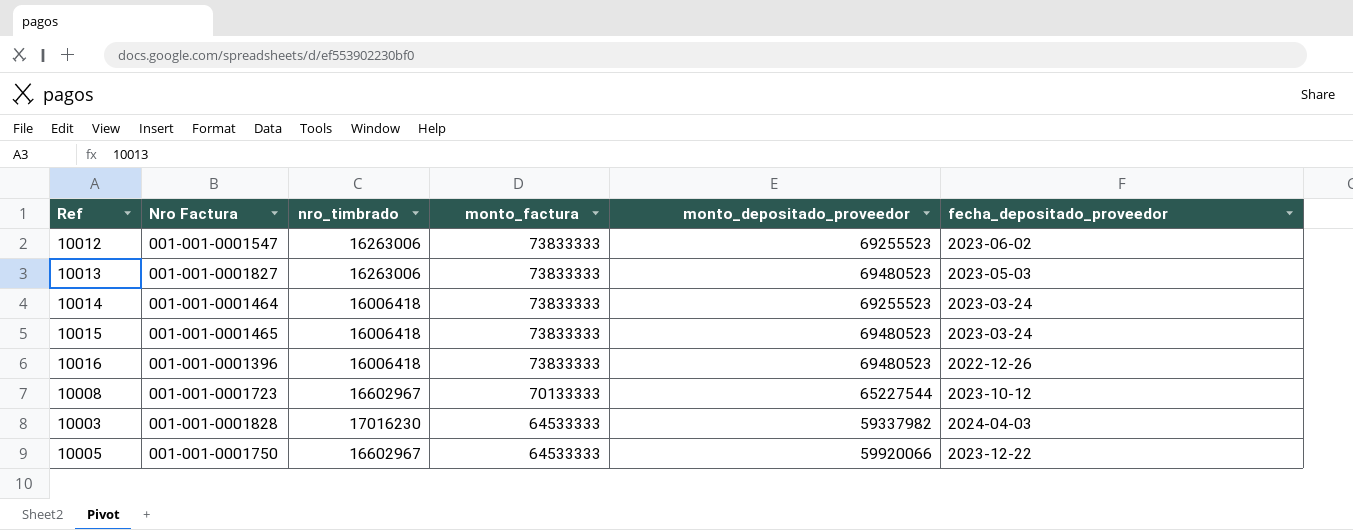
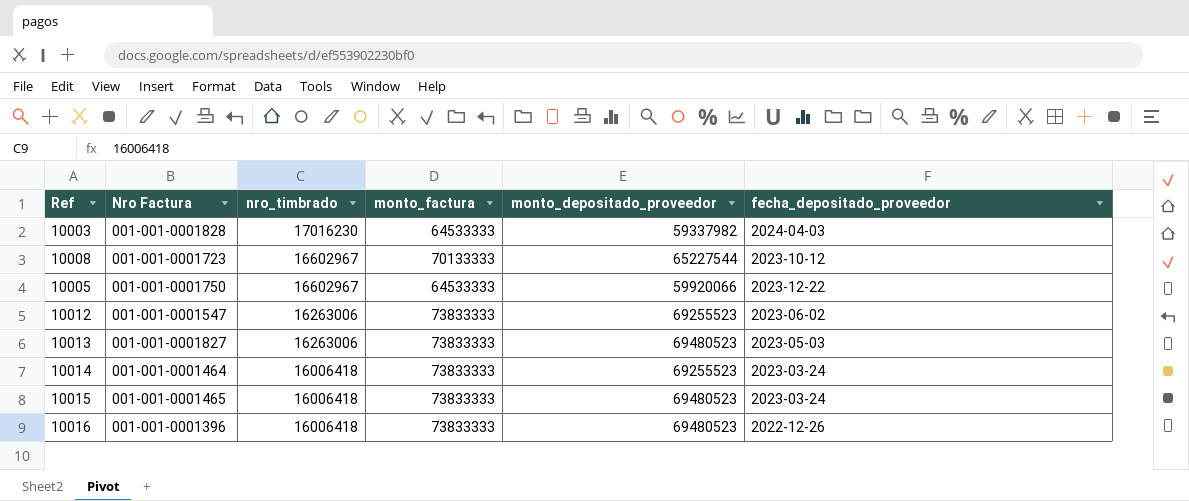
row order: monto_factura descending -> nro_timbrado descending

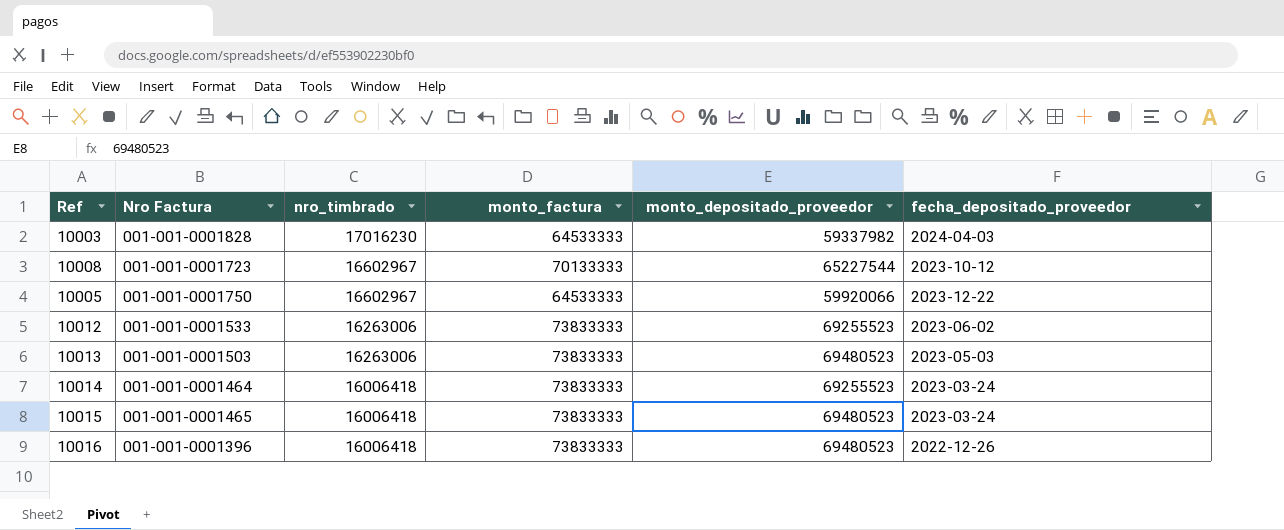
10012 | Nro Factura: 001-001-0001547 -> 001-001-0001533
10013 | Nro Factura: 001-001-0001827 -> 001-001-0001503

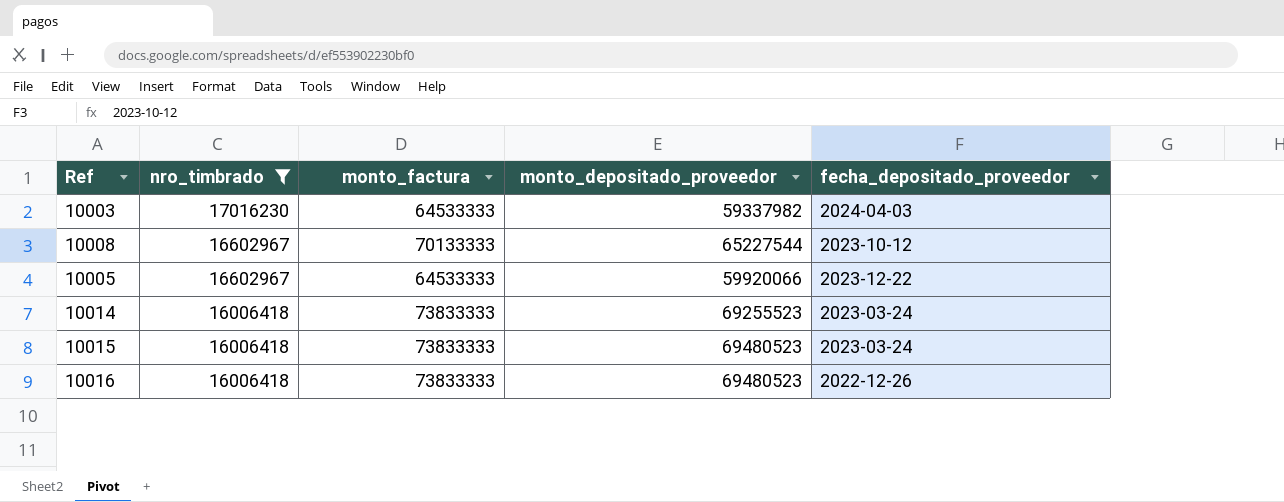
filter: none -> nro_timbrado != 16263006
column Nro Factura | position: 2 -> none

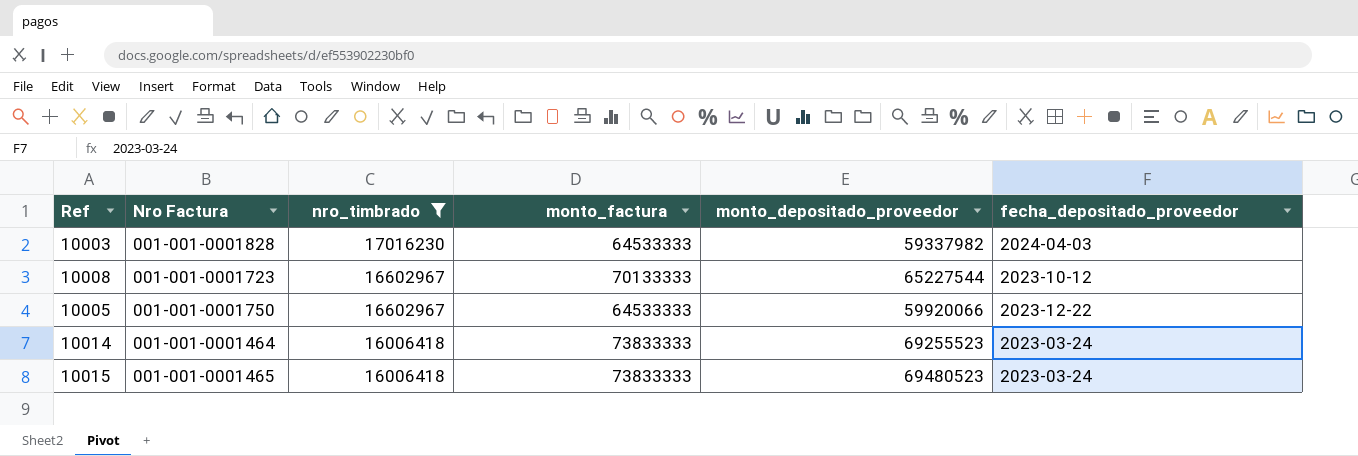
column Nro Factura | position: none -> 2
row 10016: 16006418 | 73833333 | 69480523 | 2022-12-26 -> none

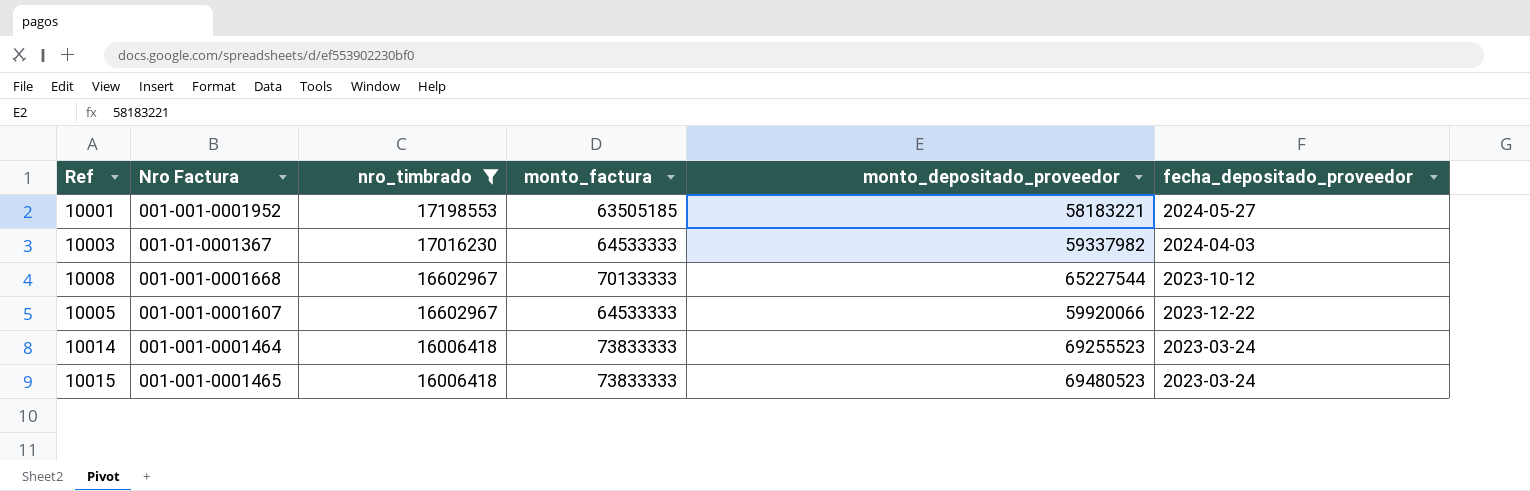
row 10001: none -> 001-001-0001952 | 17198553 | 63505185 | 58183221 | 2024-05-27
10003 | Nro Factura: 001-001-0001828 -> 001-01-0001367
10008 | Nro Factura: 001-001-0001723 -> 001-001-0001668
10005 | Nro Factura: 001-001-0001750 -> 001-001-0001607

